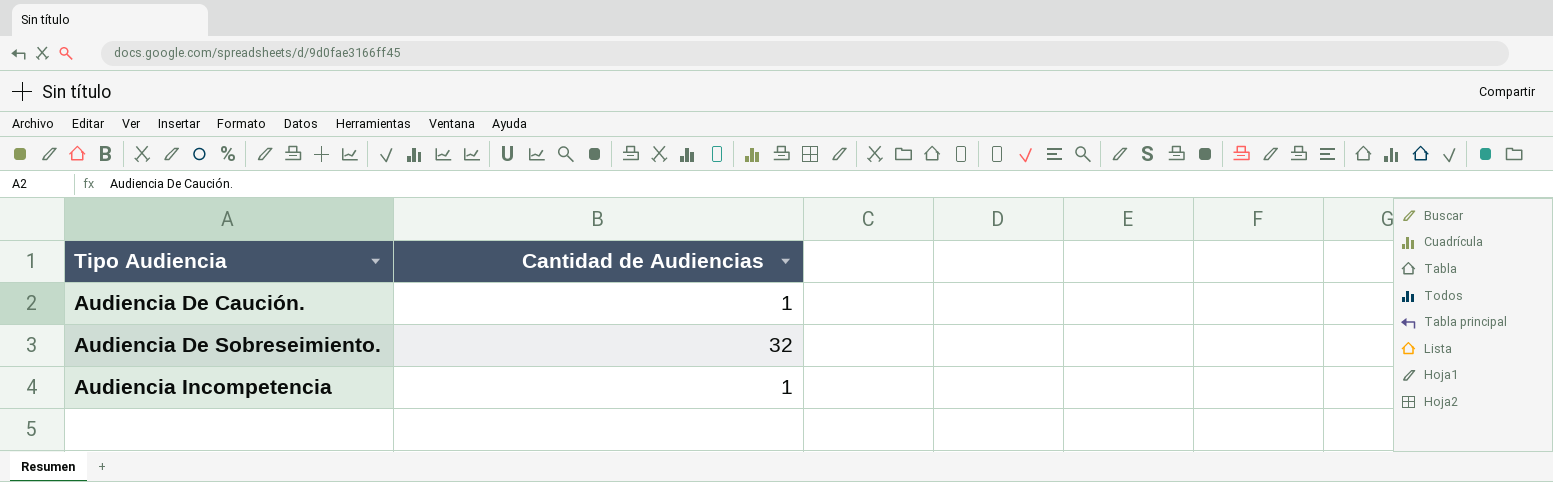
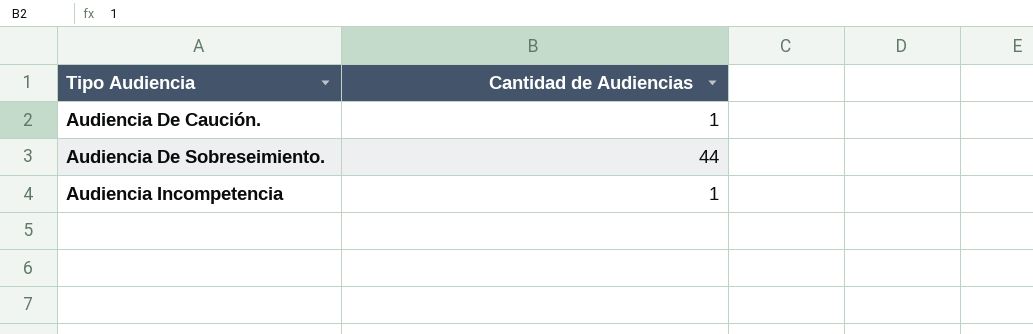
Audiencia De Sobreseimiento. | Cantidad de Audiencias: 32 -> 44

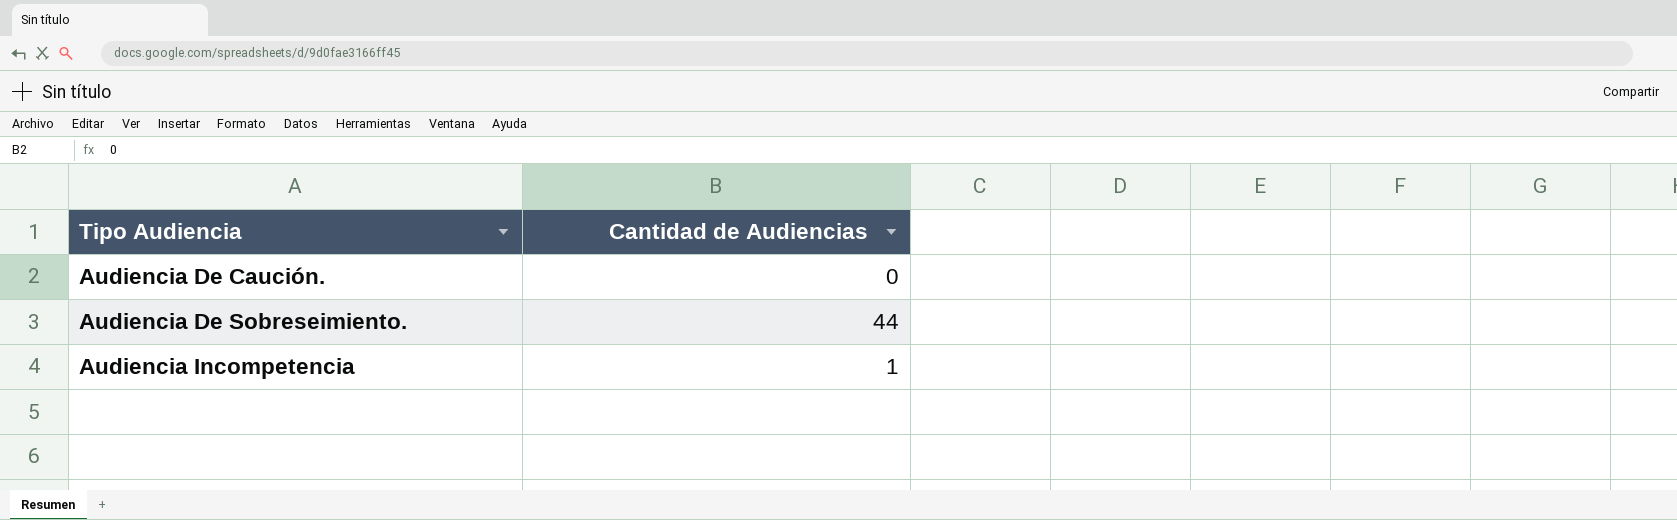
Audiencia De Caución. | Cantidad de Audiencias: 1 -> 0

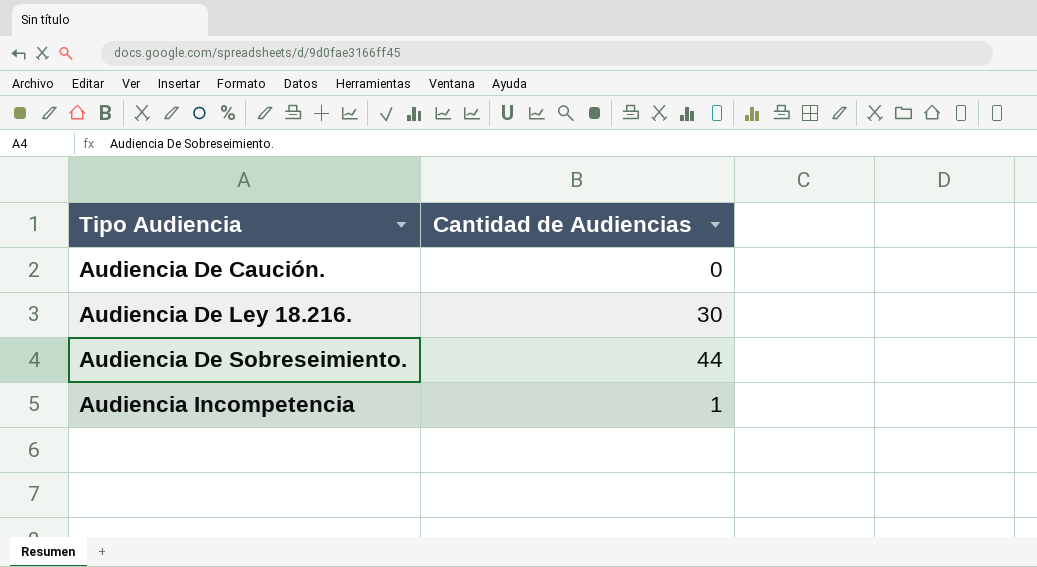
row Audiencia De Ley 18.216.: none -> 30

